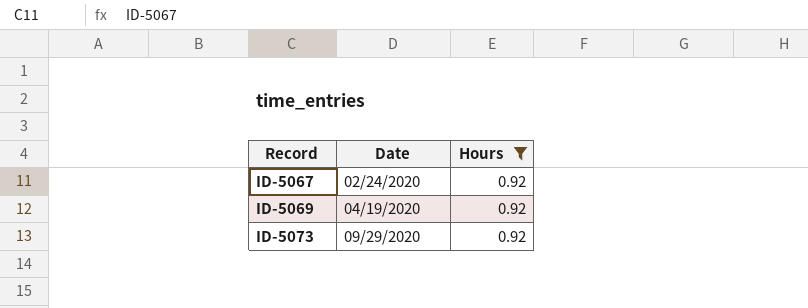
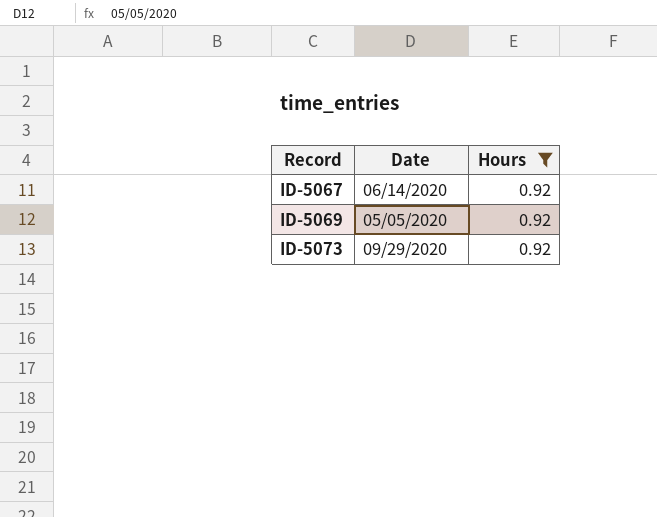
ID-5067 | Date: 02/24/2020 -> 06/14/2020
ID-5069 | Date: 04/19/2020 -> 05/05/2020

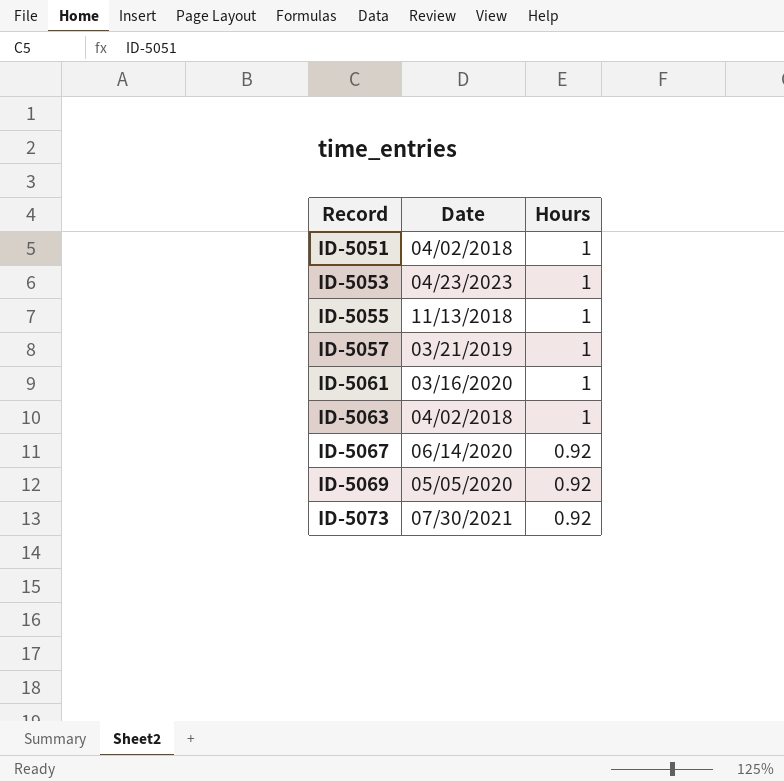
filter: Hours = 0.92 -> none
ID-5073 | Date: 09/29/2020 -> 07/30/2021

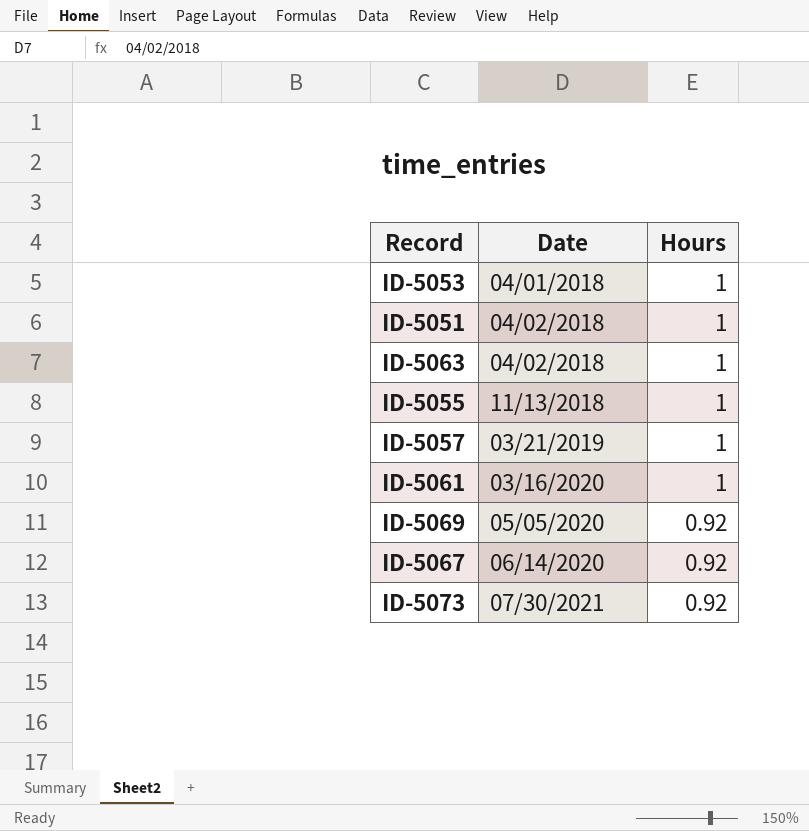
row order: Record ascending -> Date ascending
ID-5053 | Date: 04/23/2023 -> 04/01/2018

